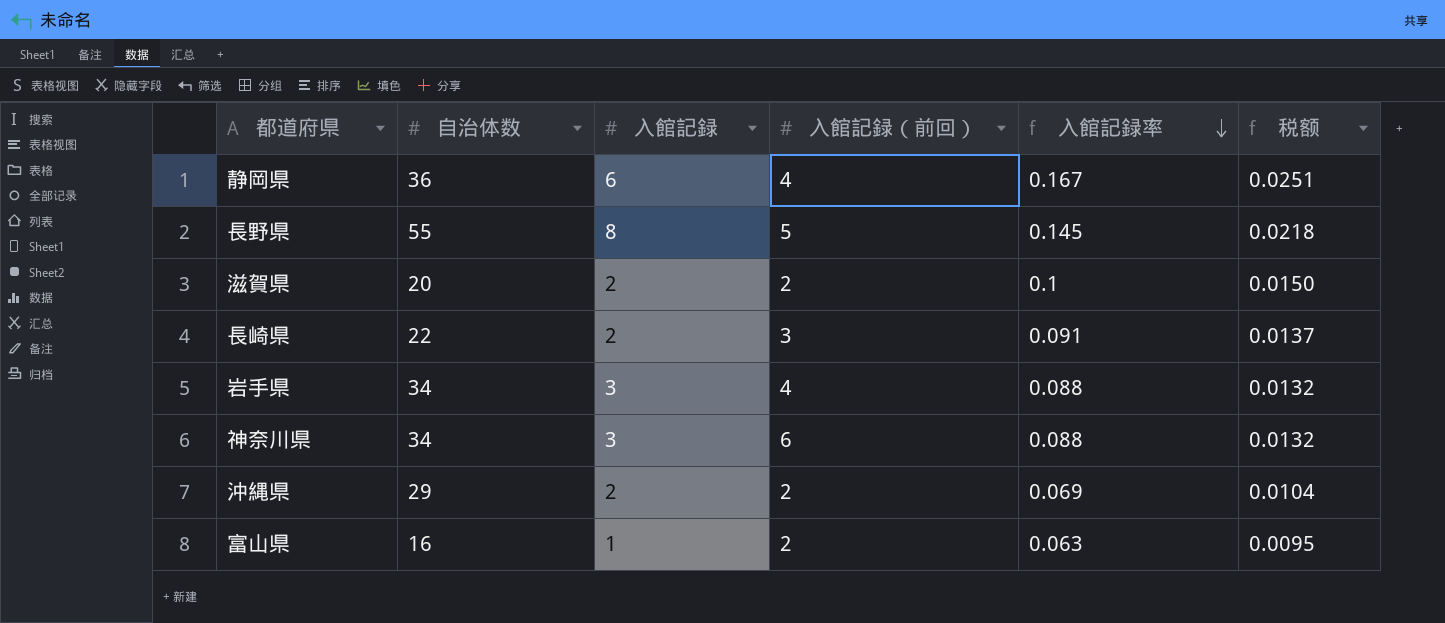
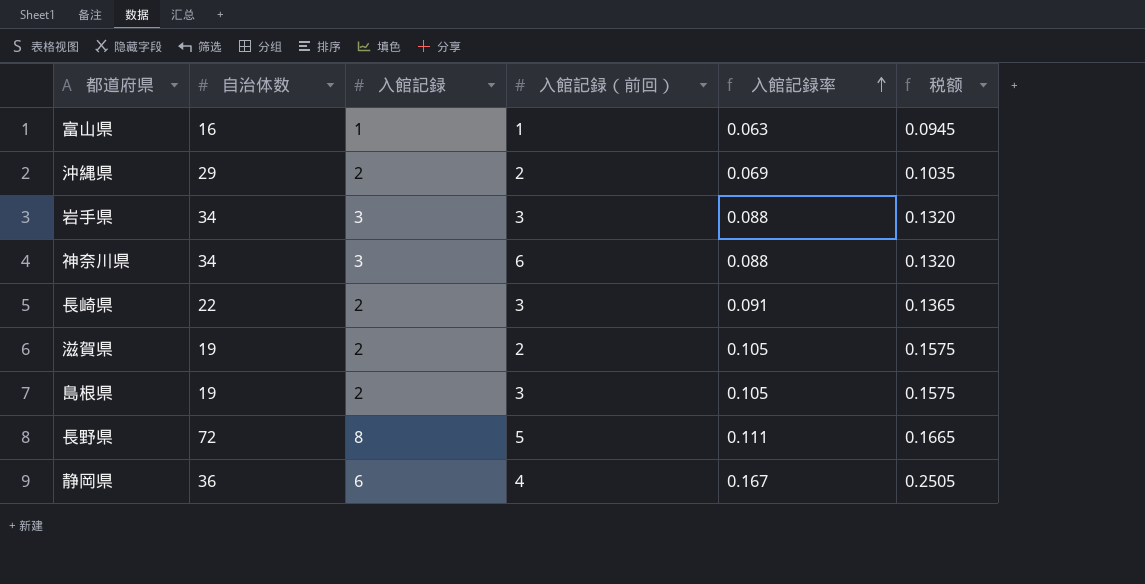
row order: 入館記録率 descending -> 入館記録率 ascending
column 税额 | formula: [入館記録率] * 0.15 -> [入館記録率] * 1.5
富山県 | 入館記録（前回）: 2 -> 1
岩手県 | 入館記録（前回）: 4 -> 3
滋賀県 | 自治体数: 20 -> 19
滋賀県 | 入館記録率: 0.1 -> 0.105
row 島根県: none -> 19 | 2 | 3 | 0.105 | 0.1575
長野県 | 自治体数: 55 -> 72
長野県 | 入館記録率: 0.145 -> 0.111

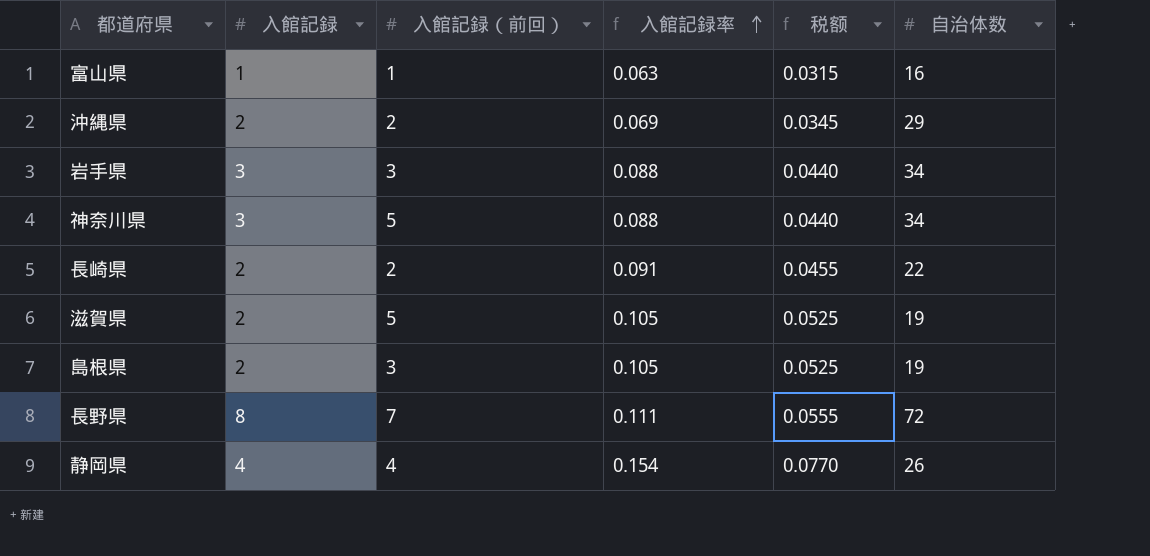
column 税额 | formula: [入館記録率] * 1.5 -> [入館記録率] * 0.5
column 自治体数 | position: 2 -> 6
神奈川県 | 入館記録（前回）: 6 -> 5
長崎県 | 入館記録（前回）: 3 -> 2
滋賀県 | 入館記録（前回）: 2 -> 5
長野県 | 入館記録（前回）: 5 -> 7
静岡県 | 入館記録: 6 -> 4
静岡県 | 入館記録率: 0.167 -> 0.154
静岡県 | 自治体数: 36 -> 26

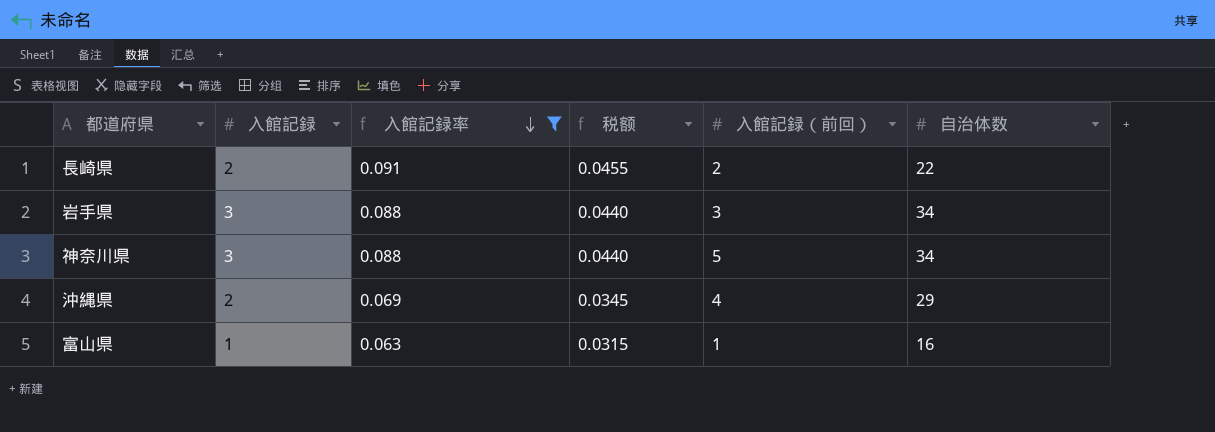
filter: none -> 入館記録率 <= 0.091
row order: 入館記録率 ascending -> 入館記録率 descending
column 入館記録（前回） | position: 3 -> 5
沖縄県 | 入館記録（前回）: 2 -> 4

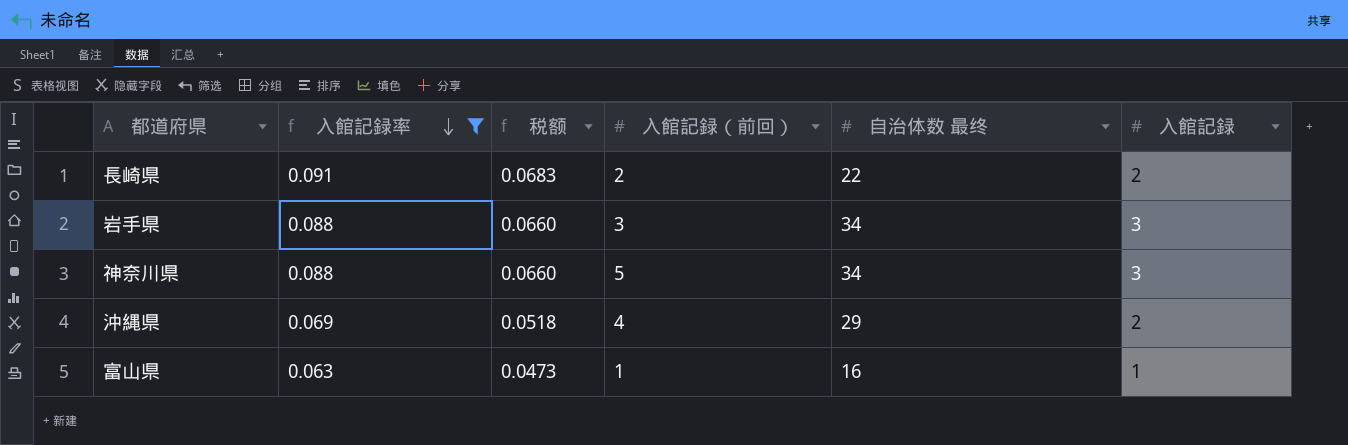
column 税额 | formula: [入館記録率] * 0.5 -> [入館記録率] * 0.75
column name: 自治体数 -> 自治体数 最终
column 入館記録 | position: 2 -> 6

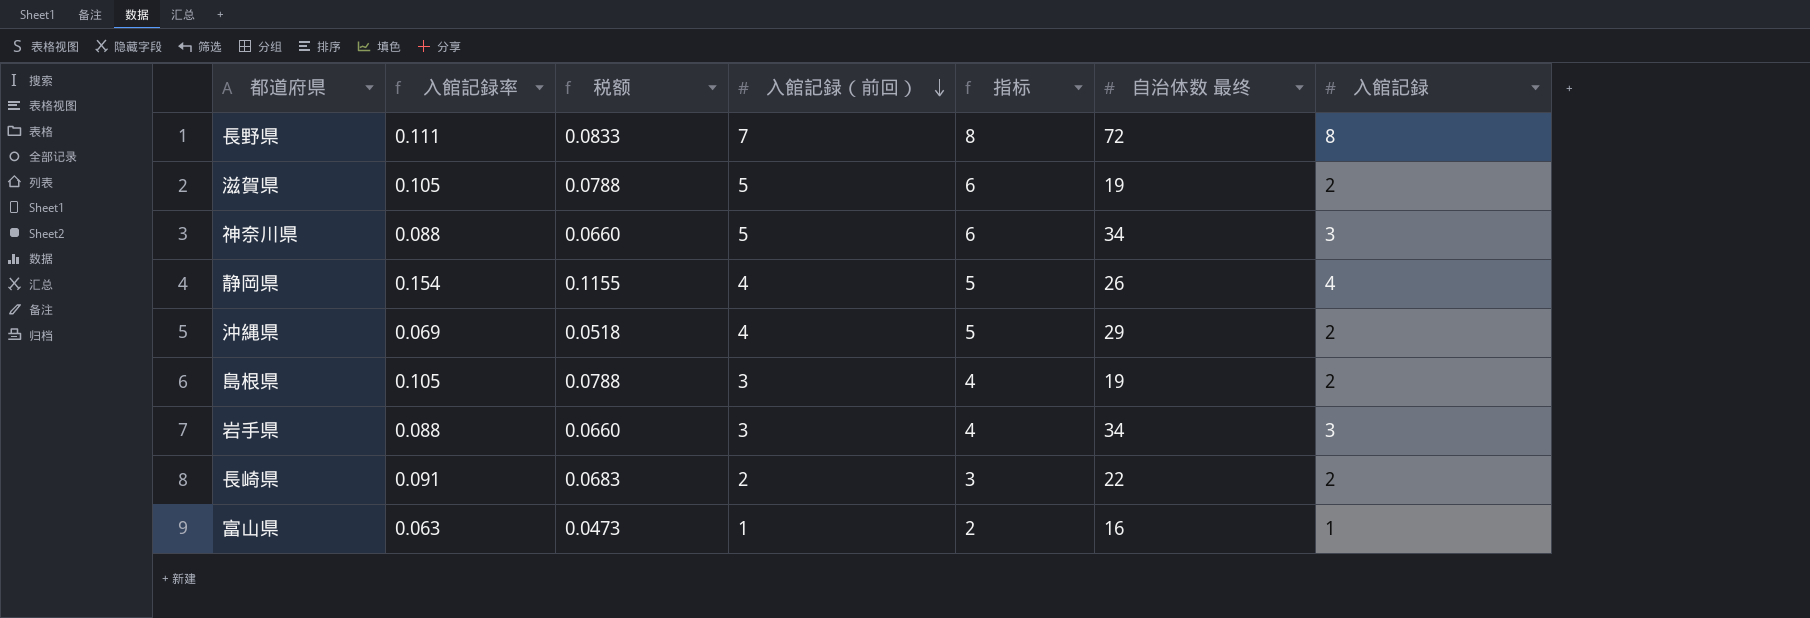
filter: 入館記録率 <= 0.091 -> none
row order: 入館記録率 descending -> 入館記録（前回） descending
column 指标 | formula: none -> [入館記録（前回）] + 1

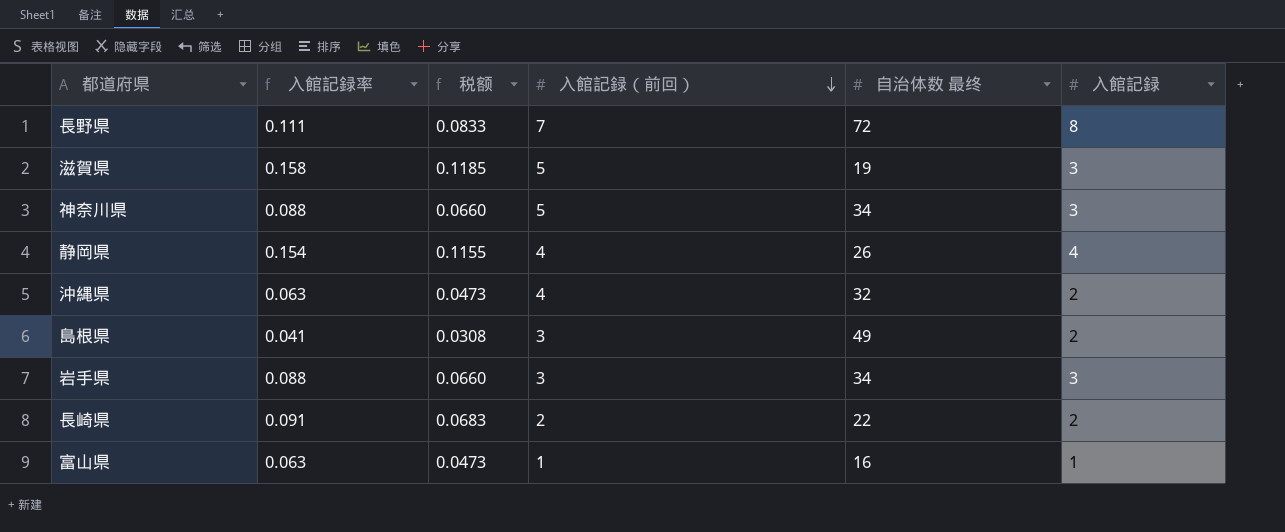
column 指标 | formula: [入館記録（前回）] + 1 -> none
滋賀県 | 入館記録率: 0.105 -> 0.158
滋賀県 | 税额: 0.0788 -> 0.1185
滋賀県 | 入館記録: 2 -> 3
沖縄県 | 入館記録率: 0.069 -> 0.063
沖縄県 | 税额: 0.0518 -> 0.0473
沖縄県 | 自治体数 最终: 29 -> 32
島根県 | 入館記録率: 0.105 -> 0.041
島根県 | 税额: 0.0788 -> 0.0308
島根県 | 自治体数 最终: 19 -> 49

